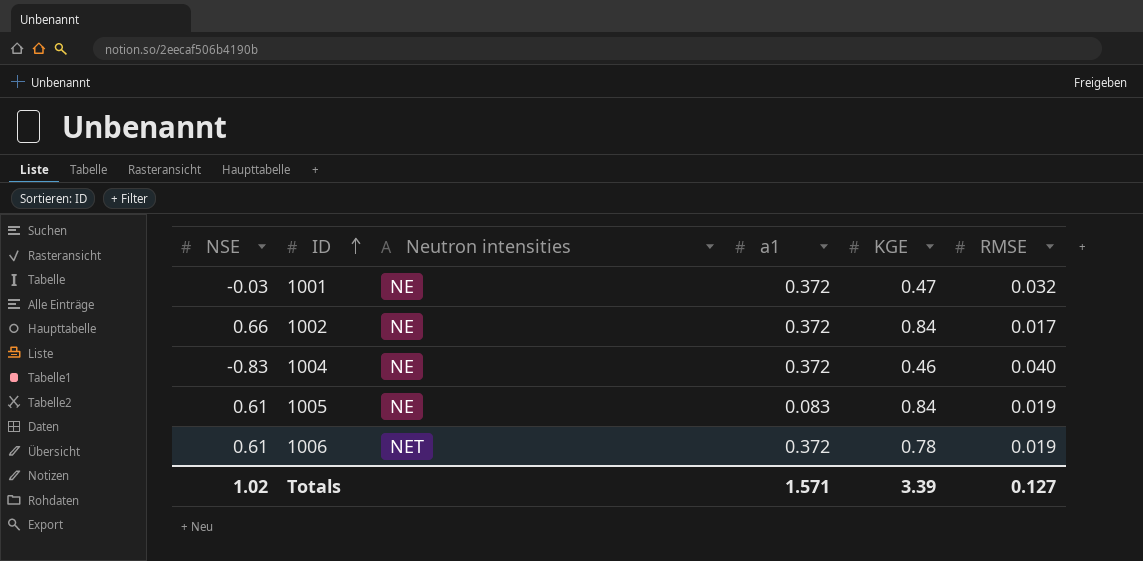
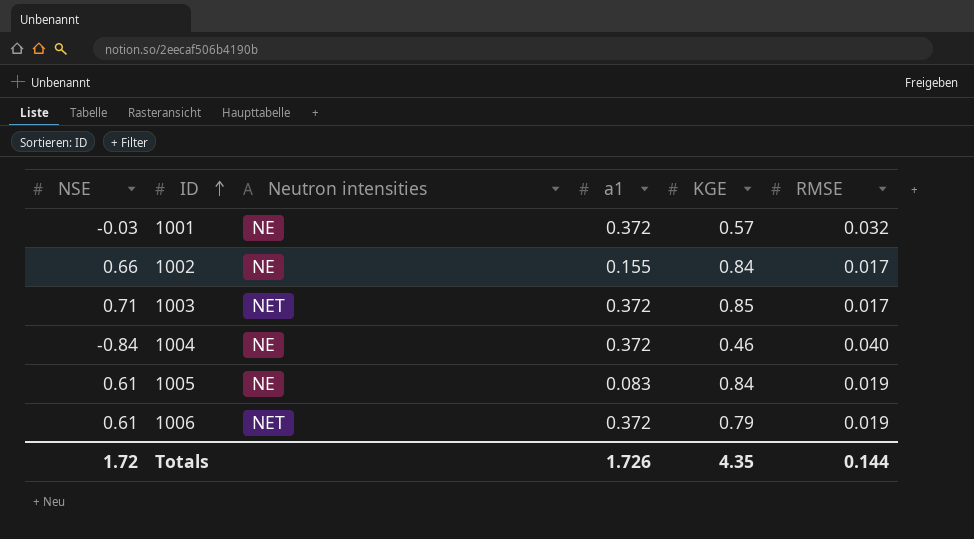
1001 | KGE: 0.47 -> 0.57
1002 | a1: 0.372 -> 0.155
row 1003: none -> 0.71 | NET | 0.372 | 0.85 | 0.017
1004 | NSE: -0.83 -> -0.84
1006 | KGE: 0.78 -> 0.79
Totals | NSE: 1.02 -> 1.72
Totals | a1: 1.571 -> 1.726
Totals | KGE: 3.39 -> 4.35
Totals | RMSE: 0.127 -> 0.144

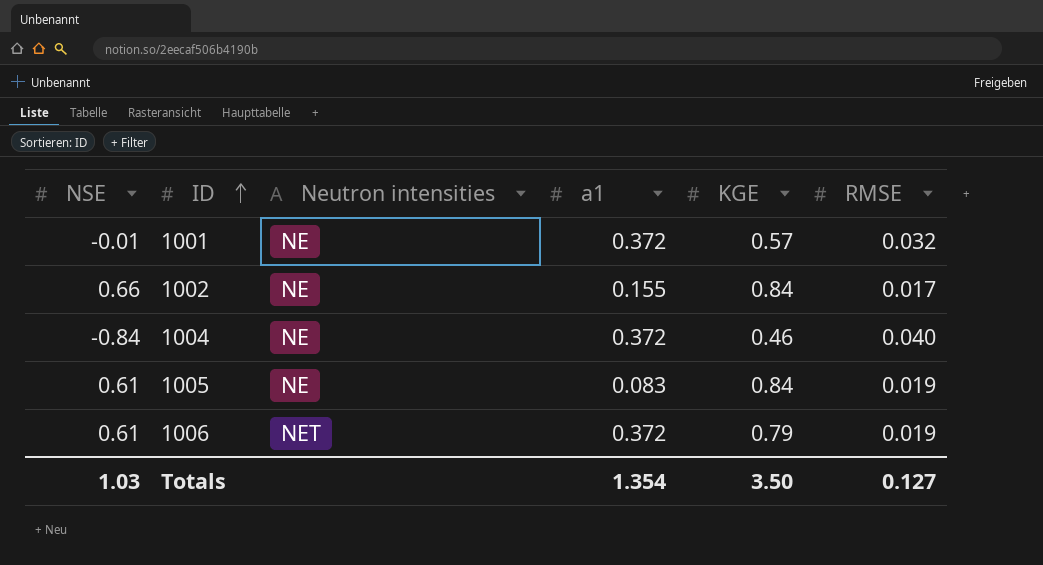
row 1003: 0.71 | NET | 0.372 | 0.85 | 0.017 -> none
1001 | NSE: -0.03 -> -0.01
Totals | NSE: 1.72 -> 1.03
Totals | a1: 1.726 -> 1.354
Totals | KGE: 4.35 -> 3.50
Totals | RMSE: 0.144 -> 0.127

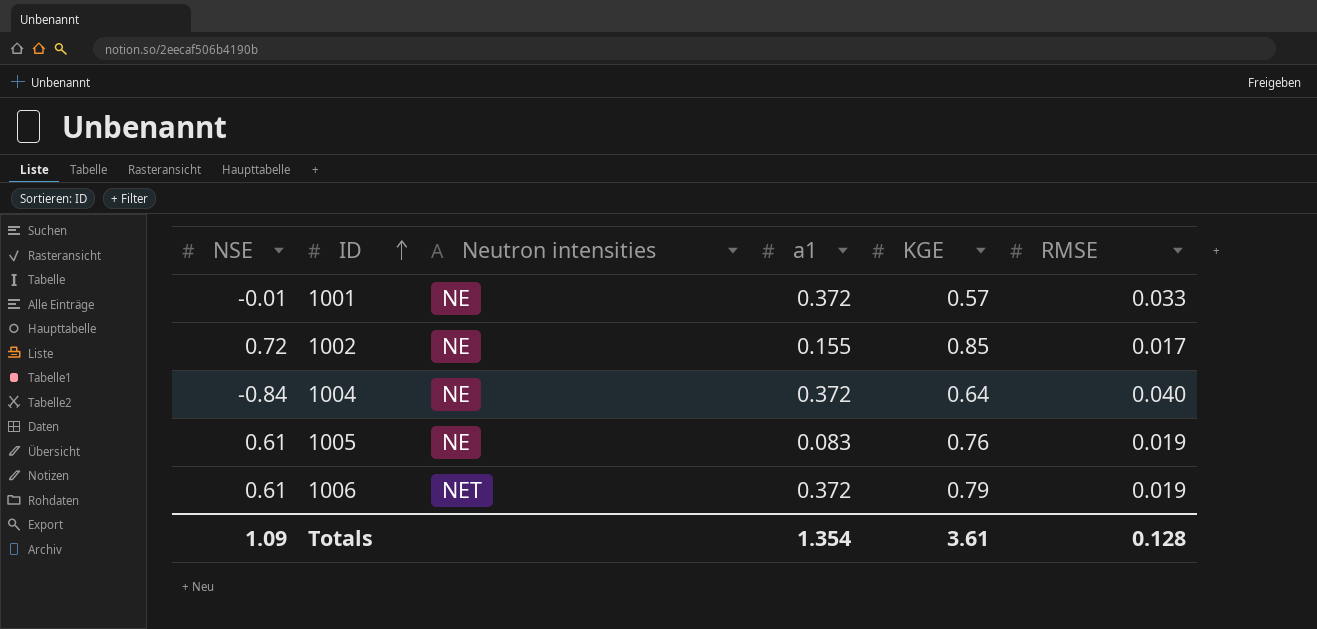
1001 | RMSE: 0.032 -> 0.033
1002 | NSE: 0.66 -> 0.72
1002 | KGE: 0.84 -> 0.85
1004 | KGE: 0.46 -> 0.64
1005 | KGE: 0.84 -> 0.76
Totals | NSE: 1.03 -> 1.09
Totals | KGE: 3.50 -> 3.61
Totals | RMSE: 0.127 -> 0.128

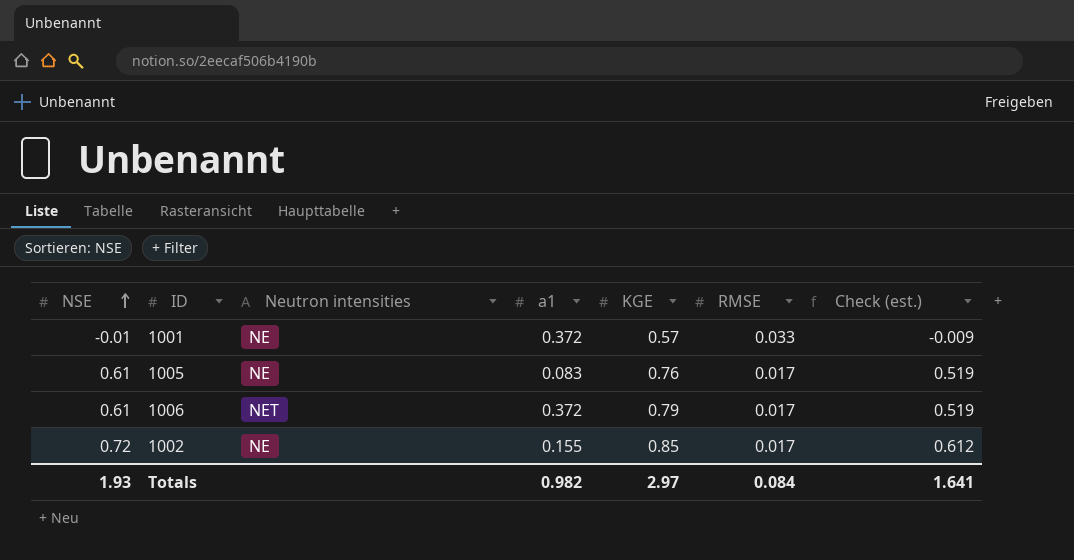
row order: ID ascending -> NSE ascending
column Check (est.) | formula: none -> [NSE] * 0.85
row 1004: -0.84 | NE | 0.372 | 0.64 | 0.040 -> none
1005 | RMSE: 0.019 -> 0.017
1006 | RMSE: 0.019 -> 0.017
Totals | NSE: 1.09 -> 1.93
Totals | a1: 1.354 -> 0.982
Totals | KGE: 3.61 -> 2.97
Totals | RMSE: 0.128 -> 0.084

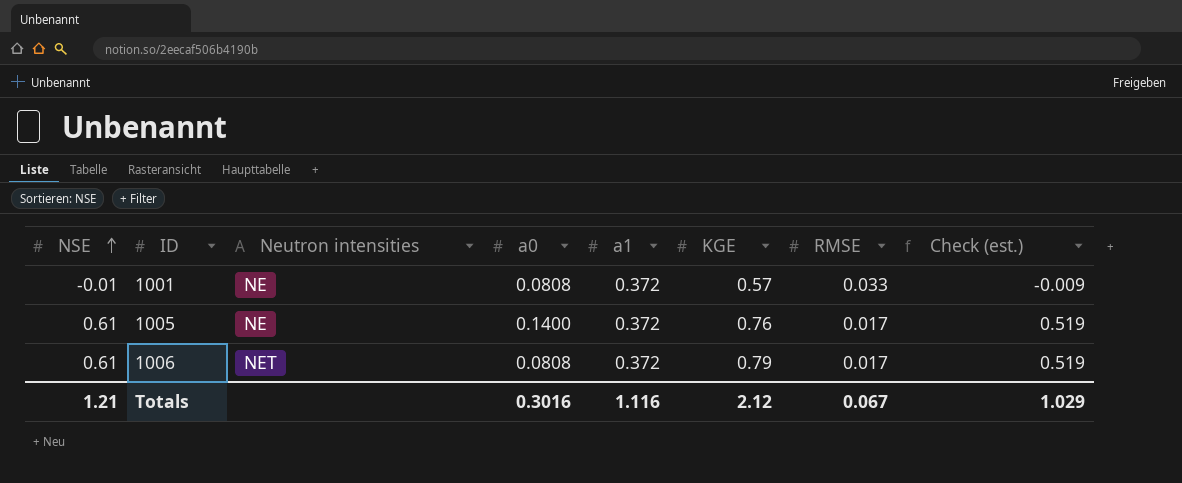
column a0 | position: none -> 4
row 1002: 0.72 | NE | 0.155 | 0.85 | 0.017 | 0.612 -> none
1005 | a1: 0.083 -> 0.372
Totals | NSE: 1.93 -> 1.21
Totals | a1: 0.982 -> 1.116
Totals | KGE: 2.97 -> 2.12
Totals | RMSE: 0.084 -> 0.067
Totals | Check (est.): 1.641 -> 1.029

